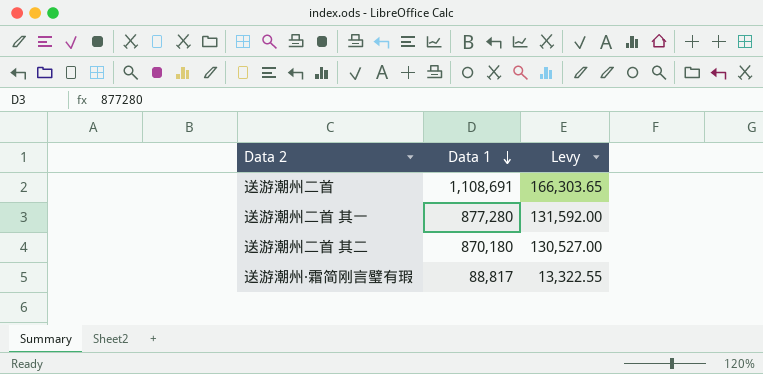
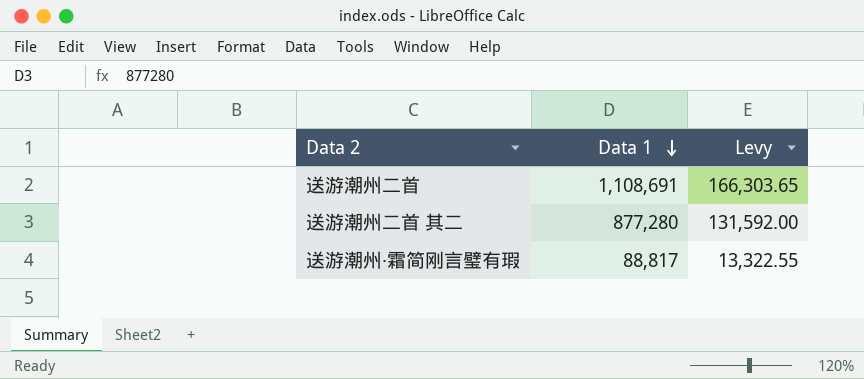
row 送游潮州二首 其一: 877,280 | 131,592.00 -> none
送游潮州二首 其二 | Data 1: 870,180 -> 877,280
送游潮州二首 其二 | Levy: 130,527.00 -> 131,592.00

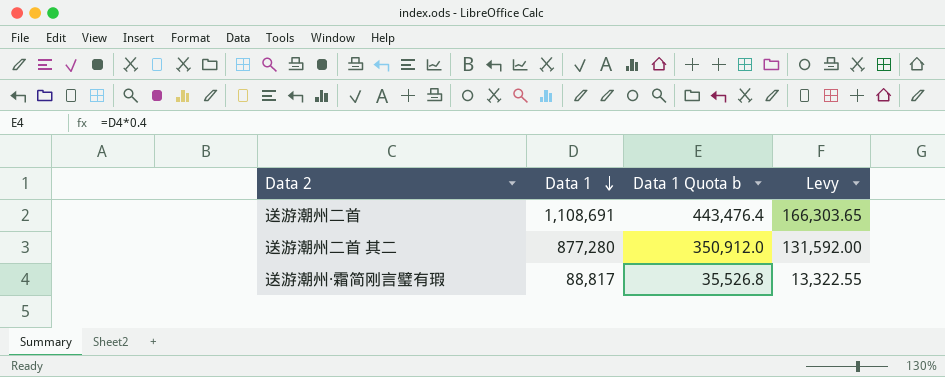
column Data 1 Quota b | formula: none -> [Data 1] * 0.4

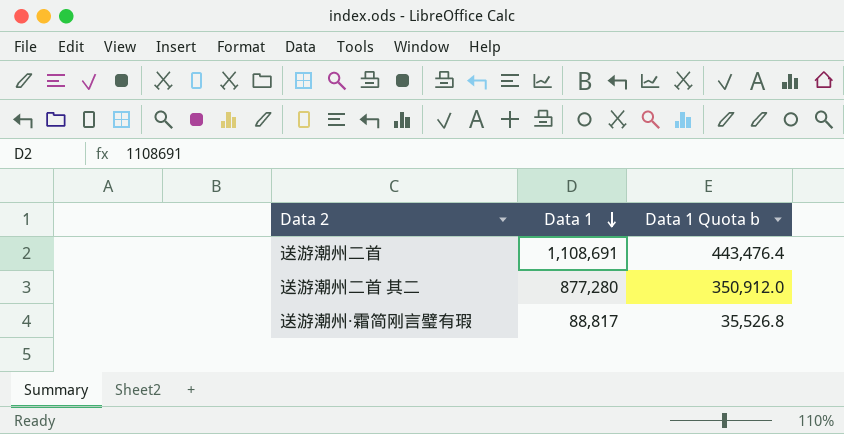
column Levy | formula: [Data 1] * 0.15 -> none

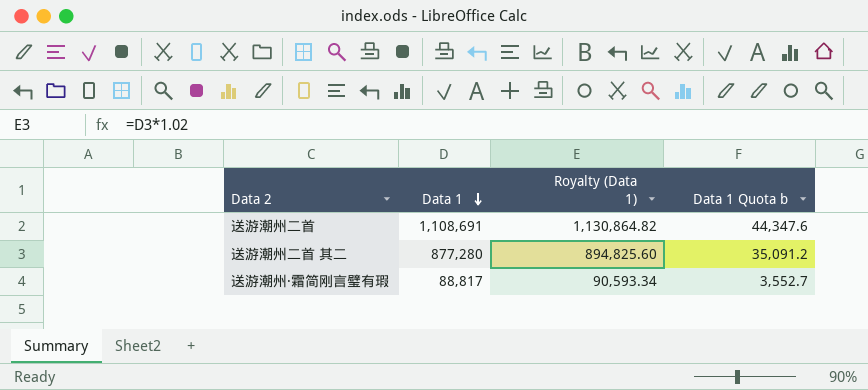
column Royalty (Data 1) | formula: none -> [Data 1] * 1.02
column Data 1 Quota b | formula: [Data 1] * 0.4 -> [Data 1] * 0.04

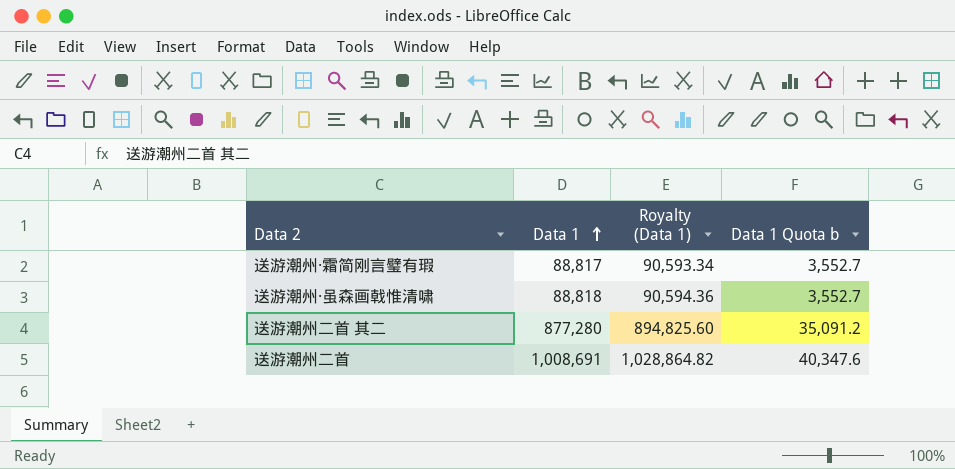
row order: Data 1 descending -> Data 1 ascending
row 送游潮州·虽森画戟惟清啸: none -> 88,818 | 90,594.36 | 3,552.7
送游潮州二首 | Data 1: 1,108,691 -> 1,008,691
送游潮州二首 | Royalty (Data 1): 1,130,864.82 -> 1,028,864.82
送游潮州二首 | Data 1 Quota b: 44,347.6 -> 40,347.6

